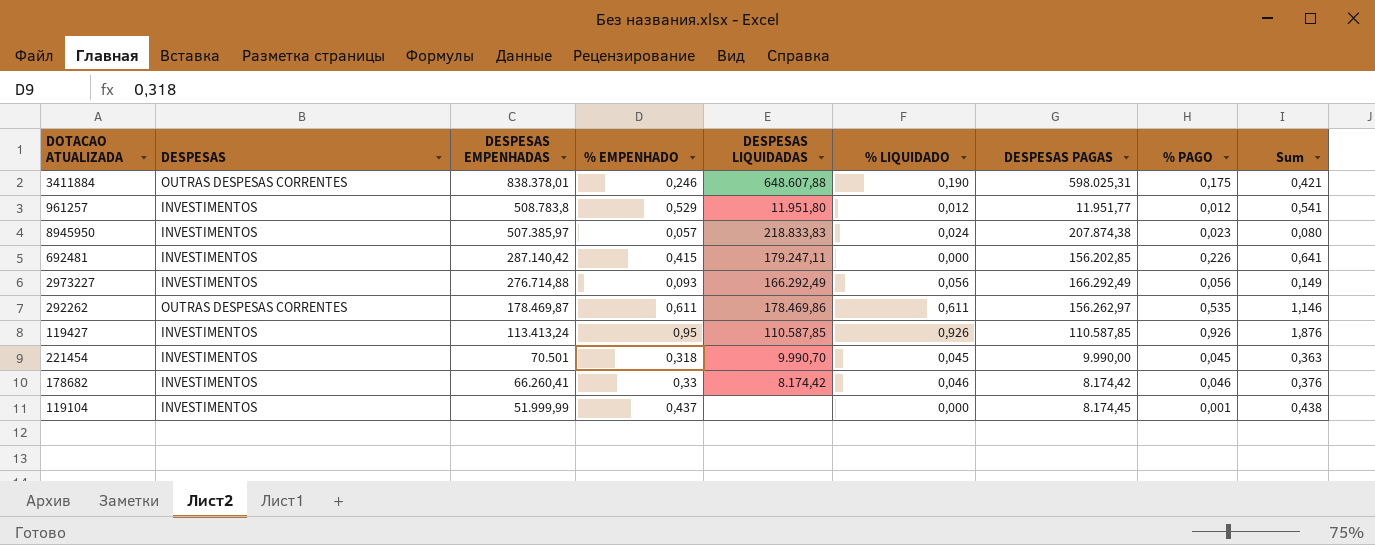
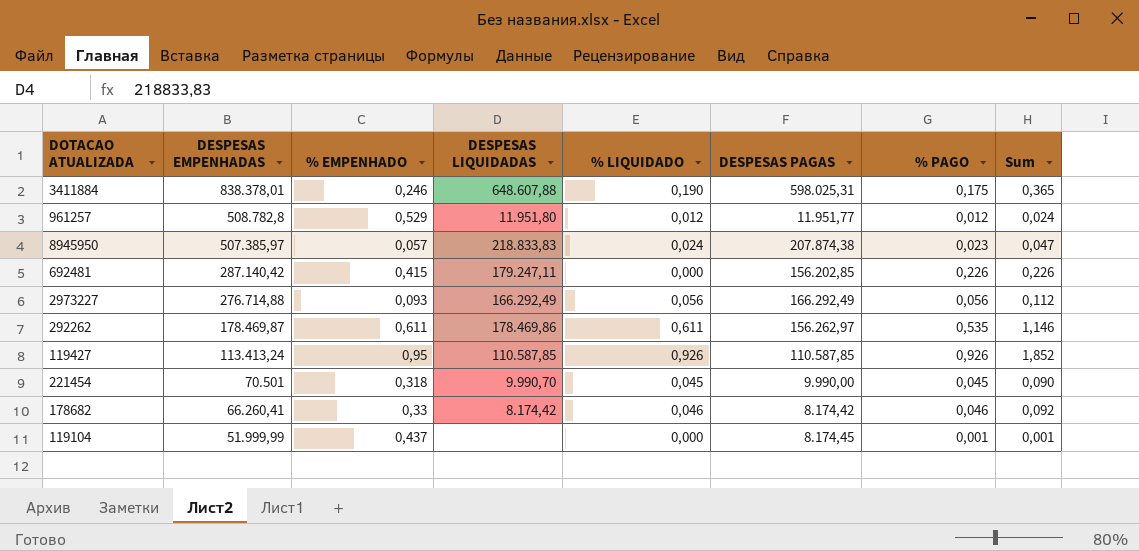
column DESPESAS | position: 2 -> none
column Sum | formula: [% EMPENHADO] + [% PAGO] -> [% LIQUIDADO] + [% PAGO]
961257 | DESPESAS EMPENHADAS: 508.783,8 -> 508.782,8

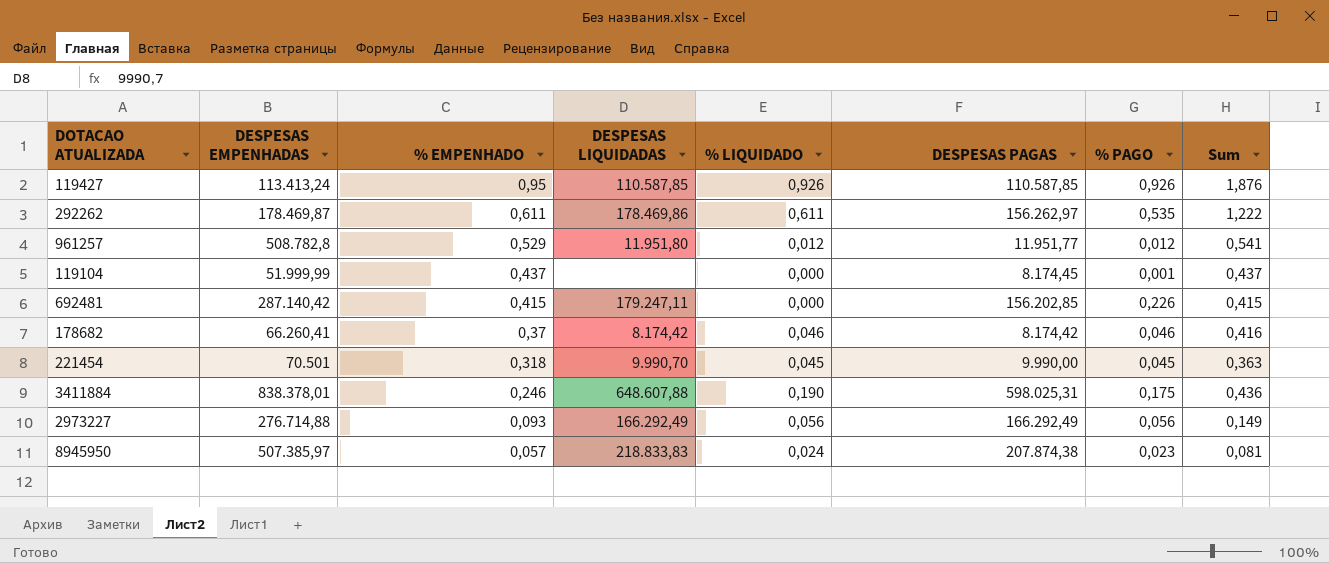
row order: DESPESAS EMPENHADAS descending -> % EMPENHADO descending
column Sum | formula: [% LIQUIDADO] + [% PAGO] -> [% EMPENHADO] + [% LIQUIDADO]
178682 | % EMPENHADO: 0,33 -> 0,37

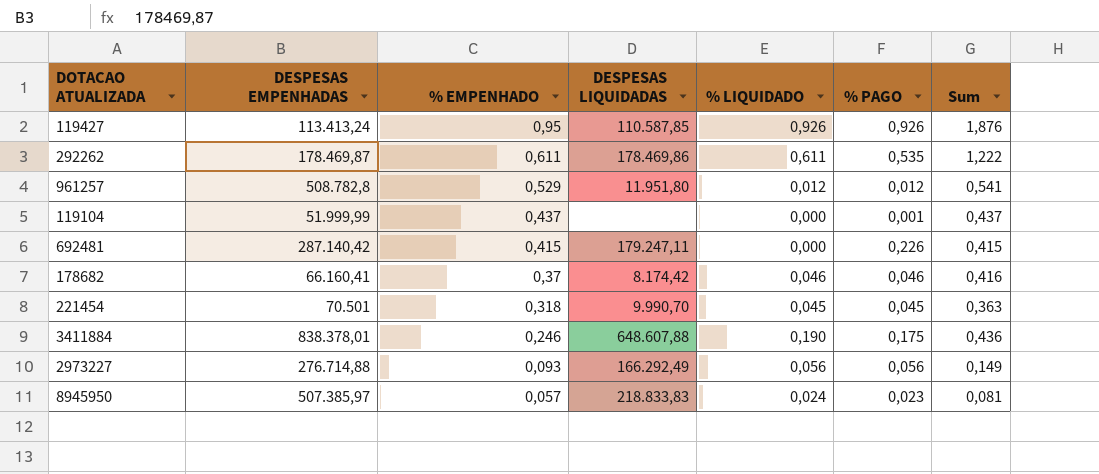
column DESPESAS PAGAS | position: 6 -> none
178682 | DESPESAS EMPENHADAS: 66.260,41 -> 66.160,41

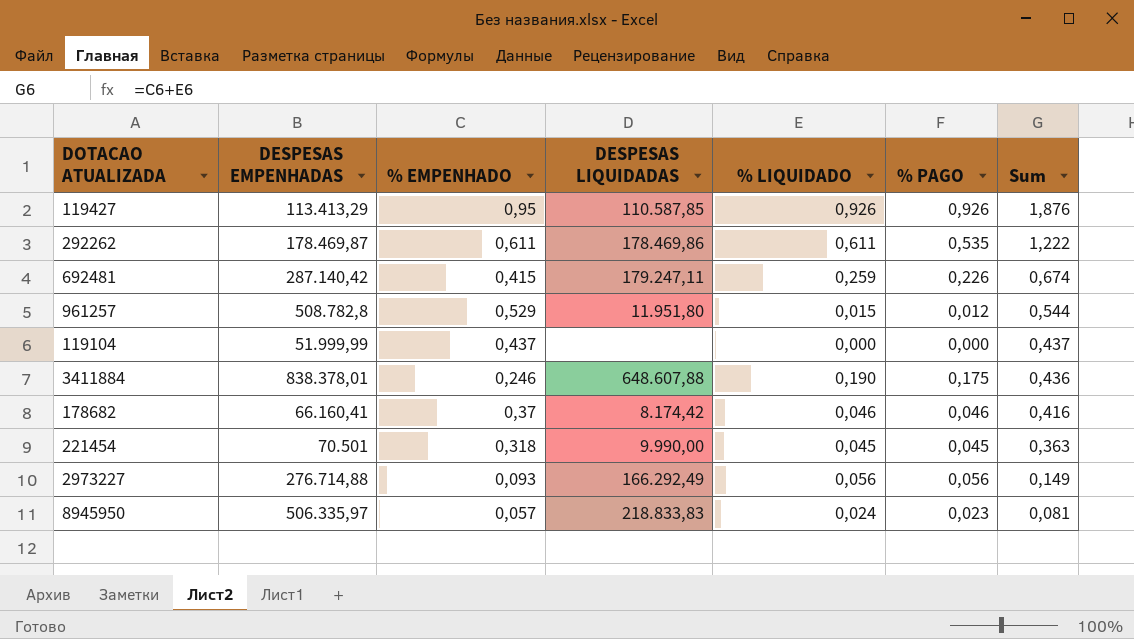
row order: % EMPENHADO descending -> Sum descending
119427 | DESPESAS EMPENHADAS: 113.413,24 -> 113.413,29
692481 | % LIQUIDADO: 0,000 -> 0,259
692481 | Sum: 0,415 -> 0,674
961257 | % LIQUIDADO: 0,012 -> 0,015
961257 | Sum: 0,541 -> 0,544
119104 | % PAGO: 0,001 -> 0,000
221454 | DESPESAS LIQUIDADAS: 9.990,70 -> 9.990,00
8945950 | DESPESAS EMPENHADAS: 507.385,97 -> 506.335,97

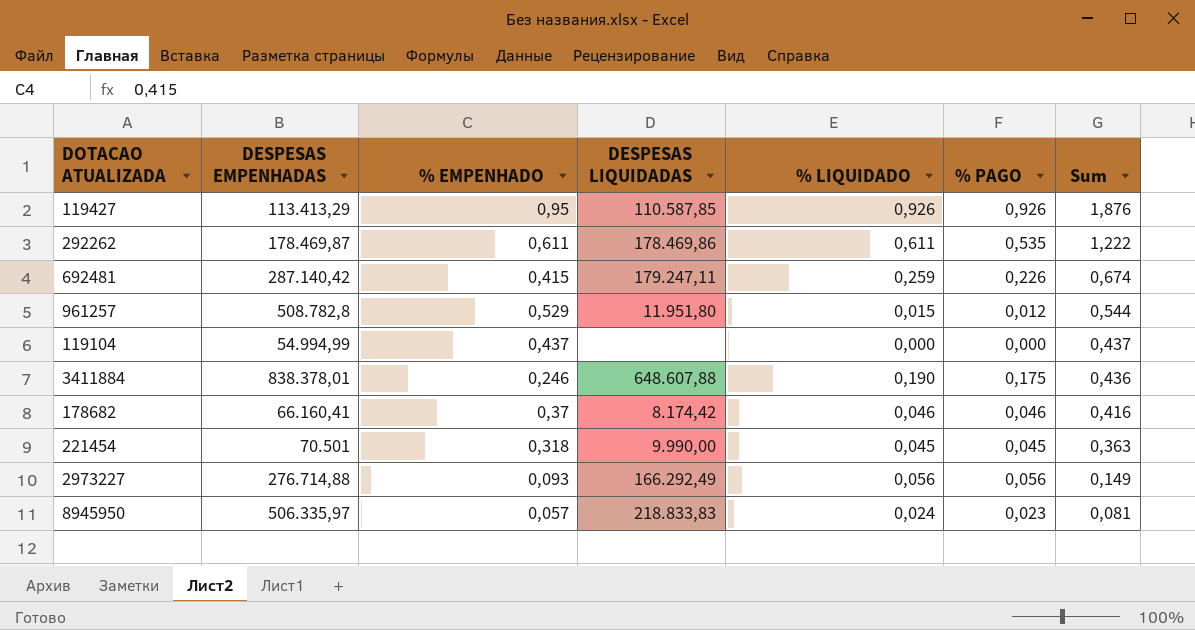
119104 | DESPESAS EMPENHADAS: 51.999,99 -> 54.994,99

